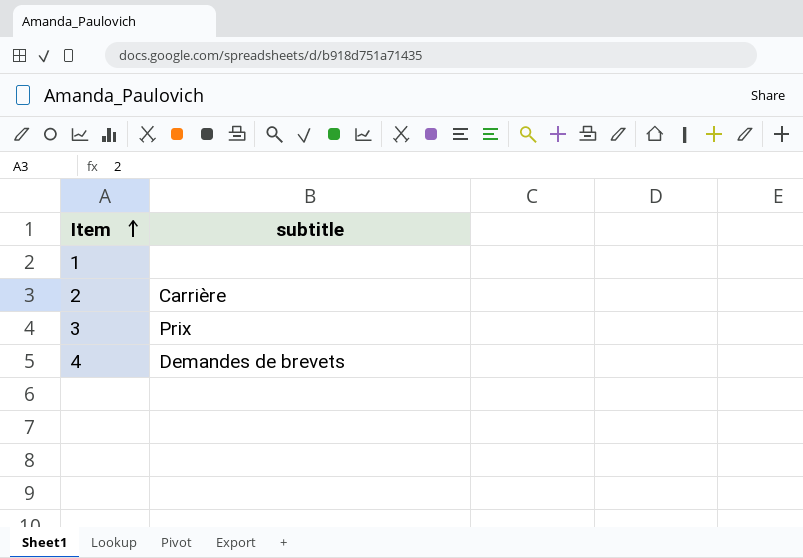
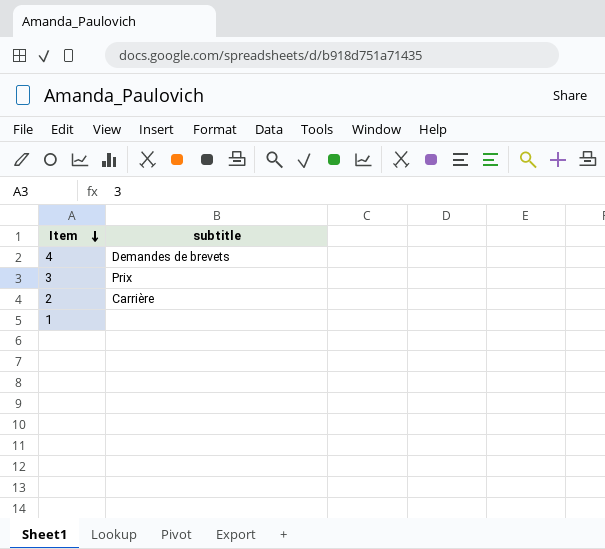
row order: Item ascending -> Item descending

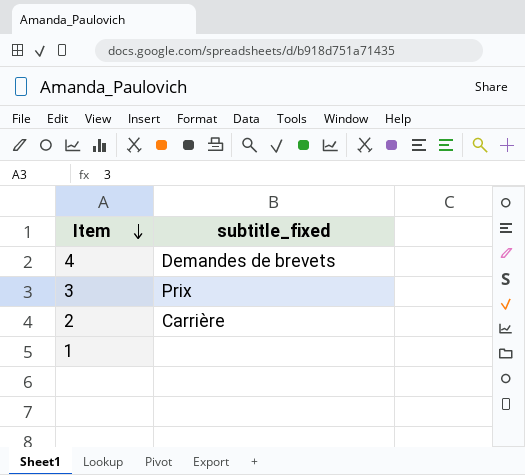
column name: subtitle -> subtitle_fixed

